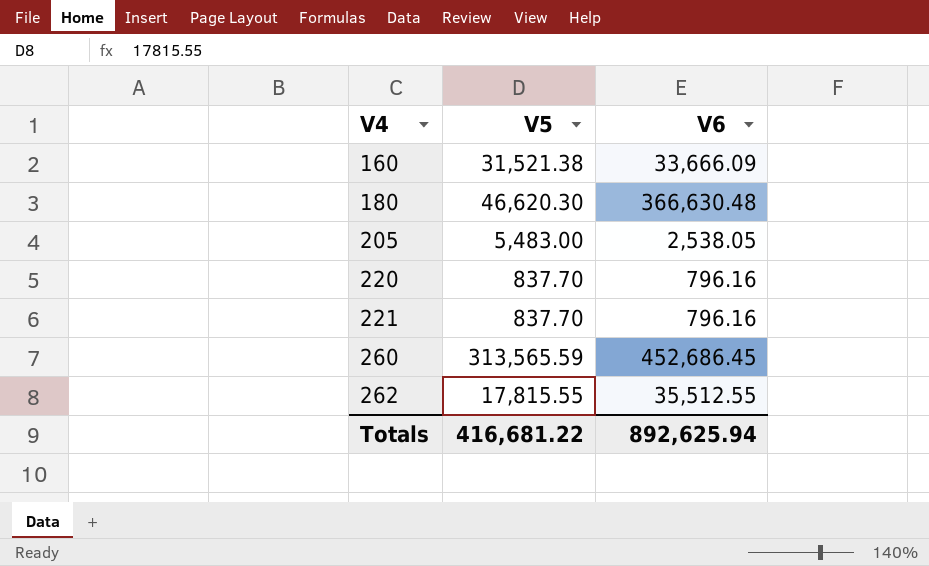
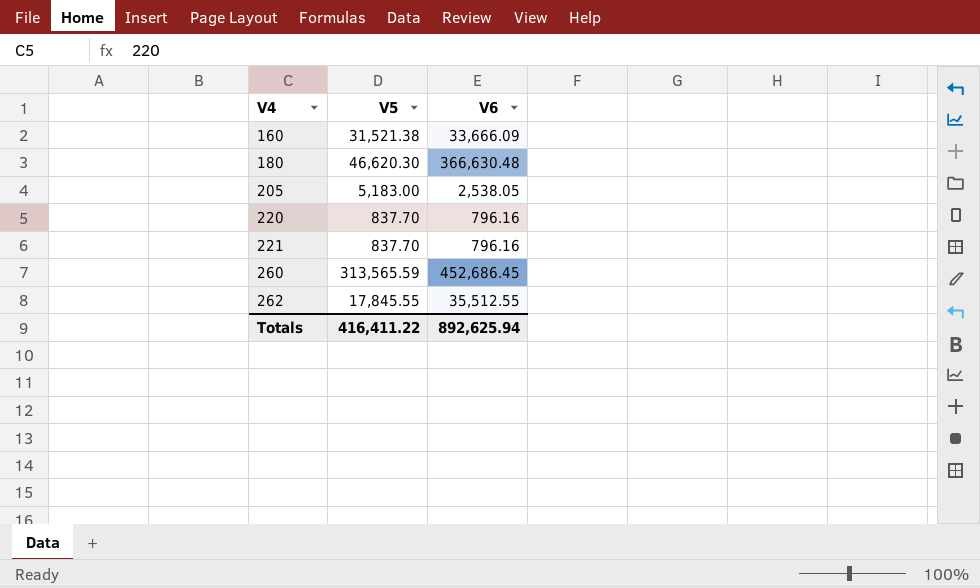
205 | V5: 5,483.00 -> 5,183.00
262 | V5: 17,815.55 -> 17,845.55
Totals | V5: 416,681.22 -> 416,411.22

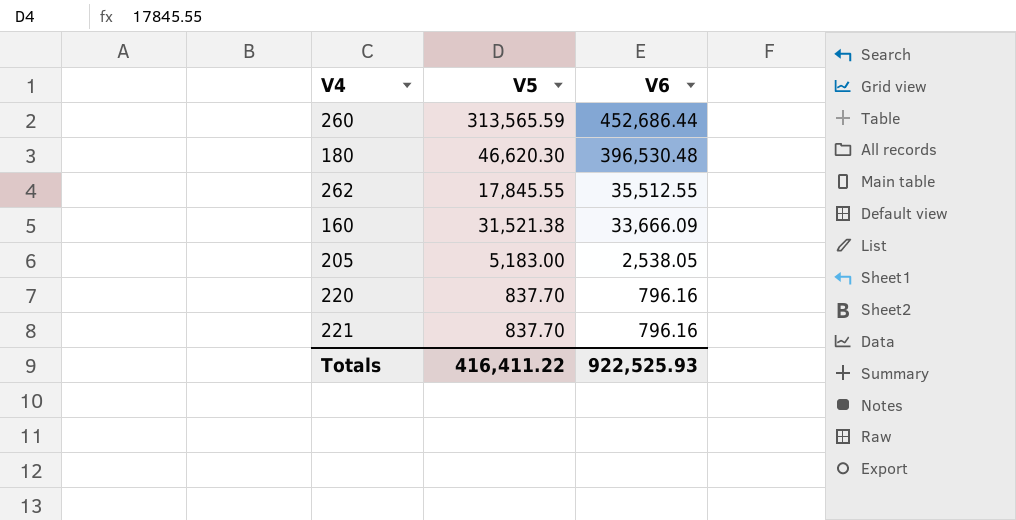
row order: V4 ascending -> V6 descending
260 | V6: 452,686.45 -> 452,686.44
180 | V6: 366,630.48 -> 396,530.48
Totals | V6: 892,625.94 -> 922,525.93

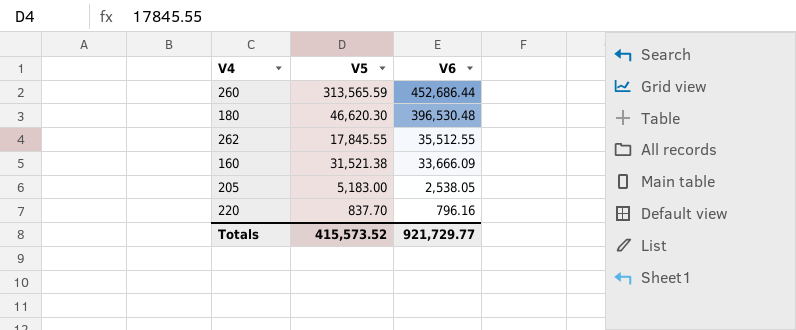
row 221: 837.70 | 796.16 -> none
Totals | V5: 416,411.22 -> 415,573.52
Totals | V6: 922,525.93 -> 921,729.77

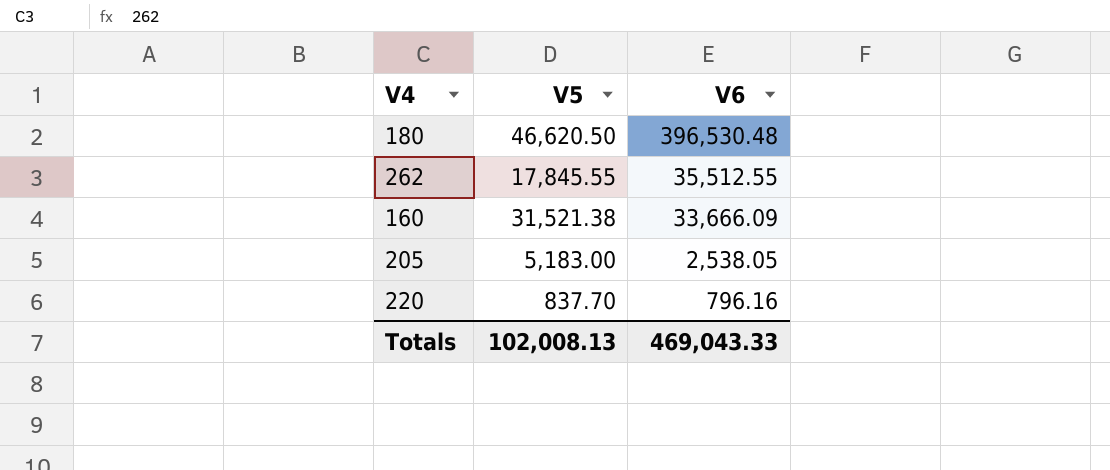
row 260: 313,565.59 | 452,686.44 -> none
180 | V5: 46,620.30 -> 46,620.50
Totals | V5: 415,573.52 -> 102,008.13
Totals | V6: 921,729.77 -> 469,043.33

